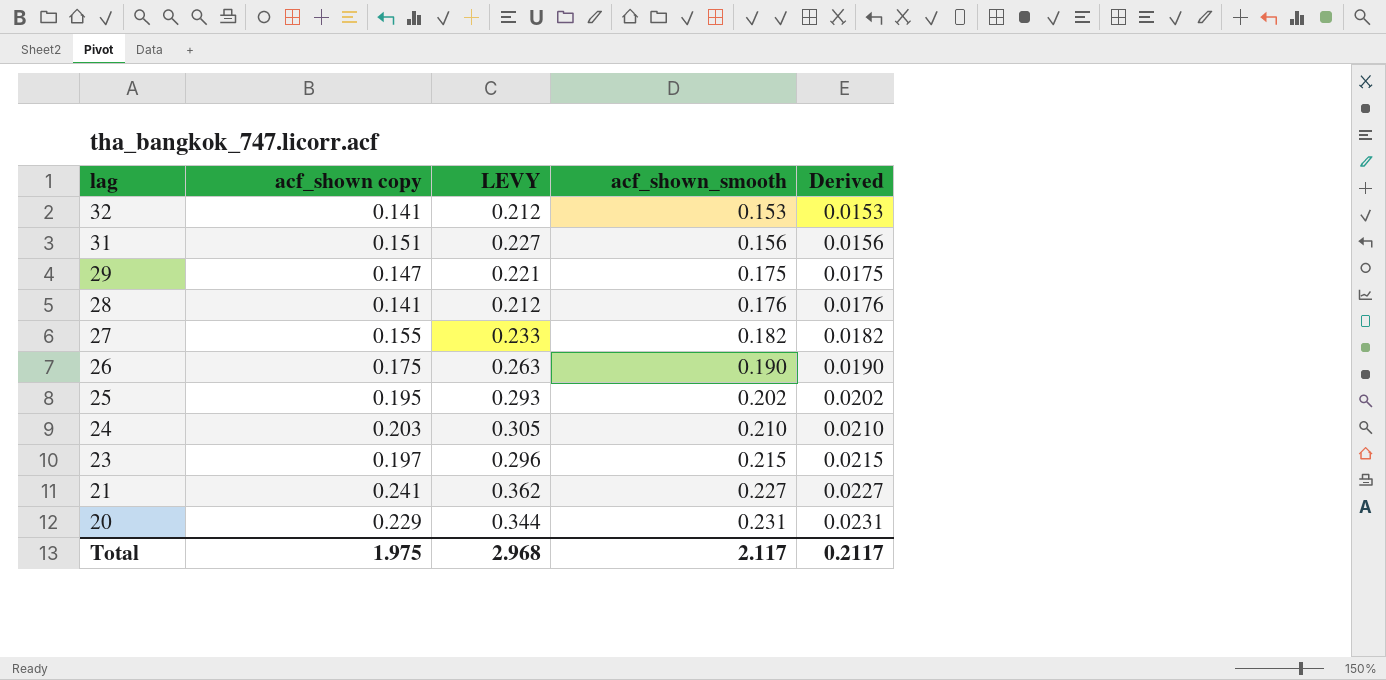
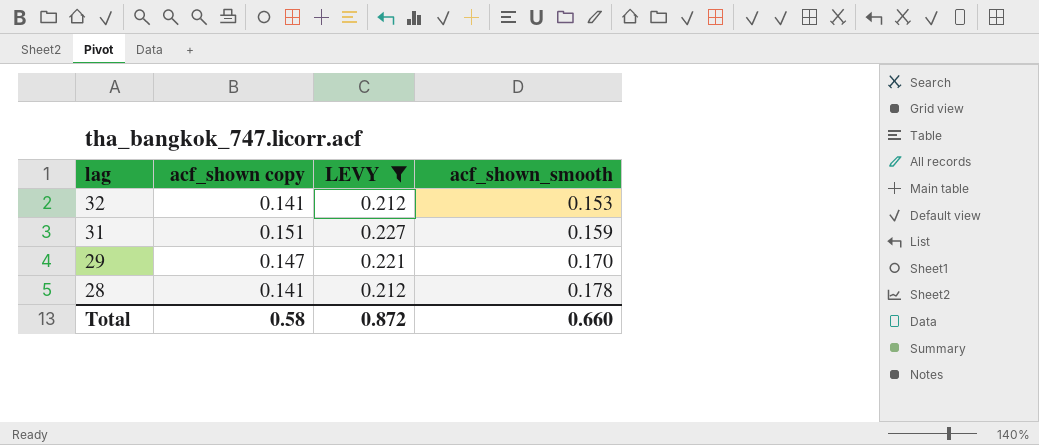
filter: none -> LEVY <= 0.227
column Derived | formula: [acf_shown_smooth] * 0.1 -> none
31 | acf_shown_smooth: 0.156 -> 0.159
29 | acf_shown_smooth: 0.175 -> 0.170
28 | acf_shown_smooth: 0.176 -> 0.178
Total | acf_shown copy: 1.975 -> 0.58
Total | LEVY: 2.968 -> 0.872
Total | acf_shown_smooth: 2.117 -> 0.660

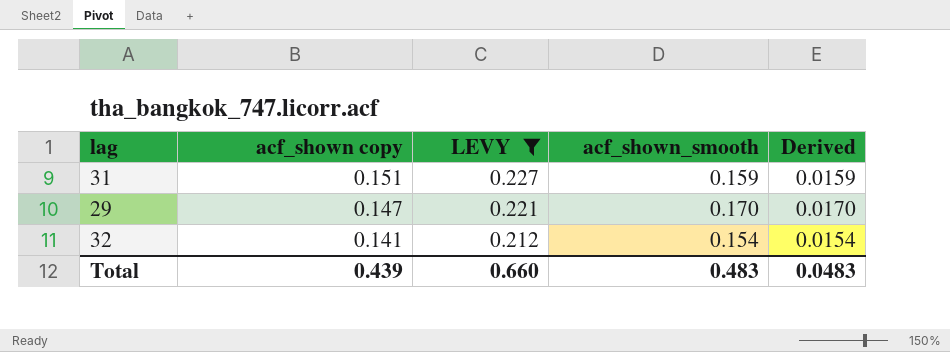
row order: lag descending -> acf_shown copy descending
column Derived | formula: none -> [acf_shown_smooth] * 0.1
row 28: 0.141 | 0.212 | 0.178 -> none
32 | acf_shown_smooth: 0.153 -> 0.154
Total | acf_shown copy: 0.58 -> 0.439
Total | LEVY: 0.872 -> 0.660
Total | acf_shown_smooth: 0.660 -> 0.483

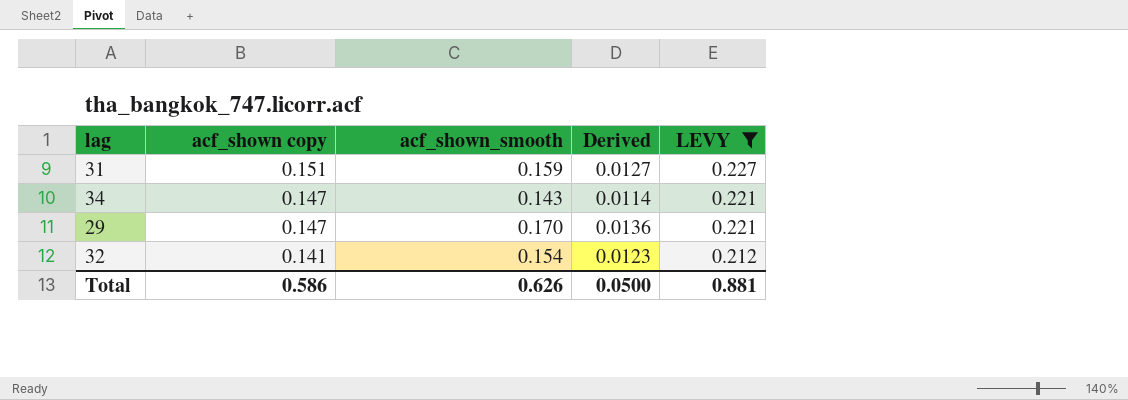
column Derived | formula: [acf_shown_smooth] * 0.1 -> [acf_shown_smooth] * 0.08
column LEVY | position: 3 -> 5
row 34: none -> 0.147 | 0.143 | 0.0114 | 0.221
Total | acf_shown copy: 0.439 -> 0.586
Total | acf_shown_smooth: 0.483 -> 0.626
Total | Derived: 0.0483 -> 0.0500
Total | LEVY: 0.660 -> 0.881

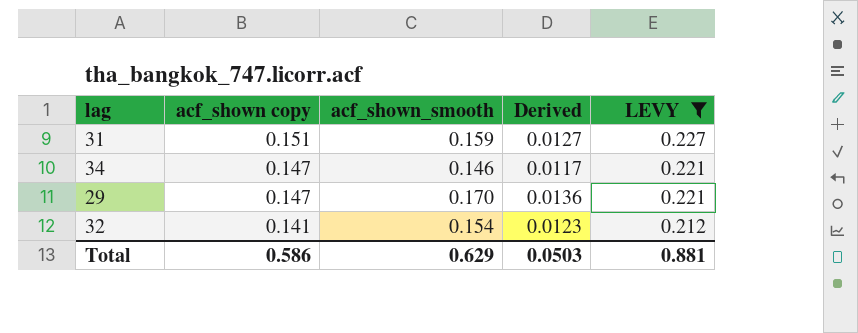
34 | acf_shown_smooth: 0.143 -> 0.146
34 | Derived: 0.0114 -> 0.0117
Total | acf_shown_smooth: 0.626 -> 0.629
Total | Derived: 0.0500 -> 0.0503

